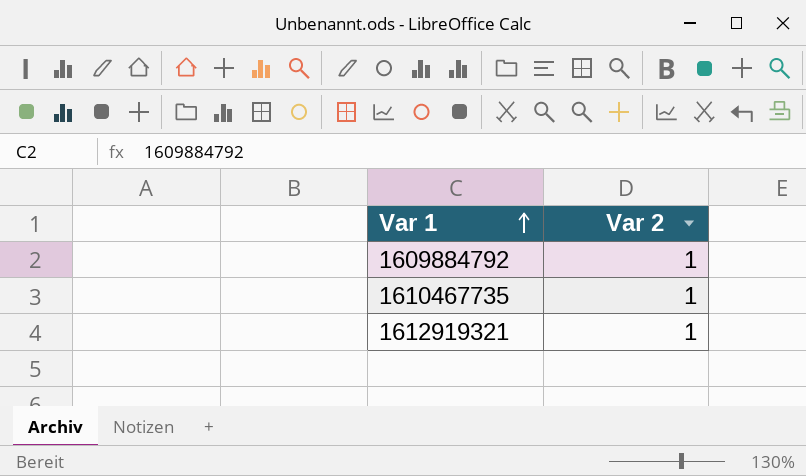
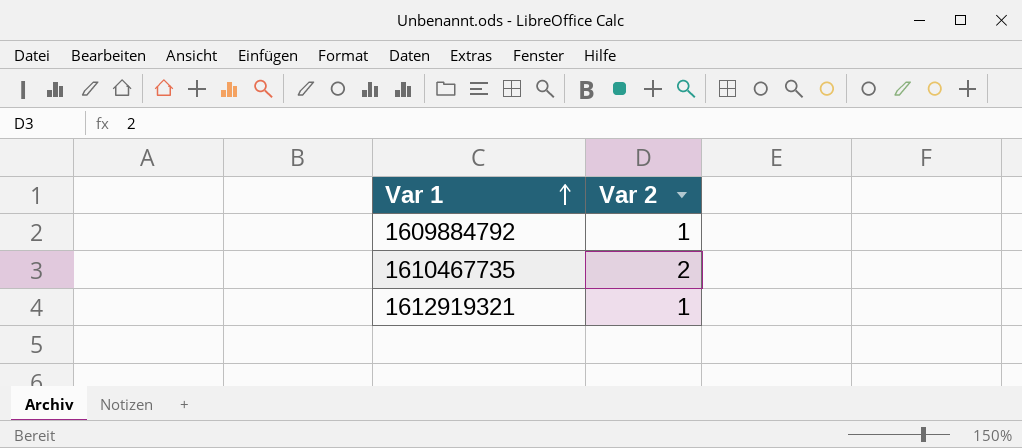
1610467735 | Var 2: 1 -> 2

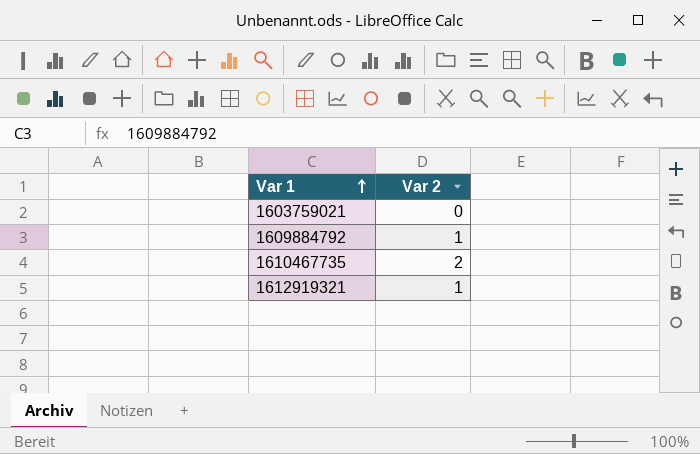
row 1603759021: none -> 0

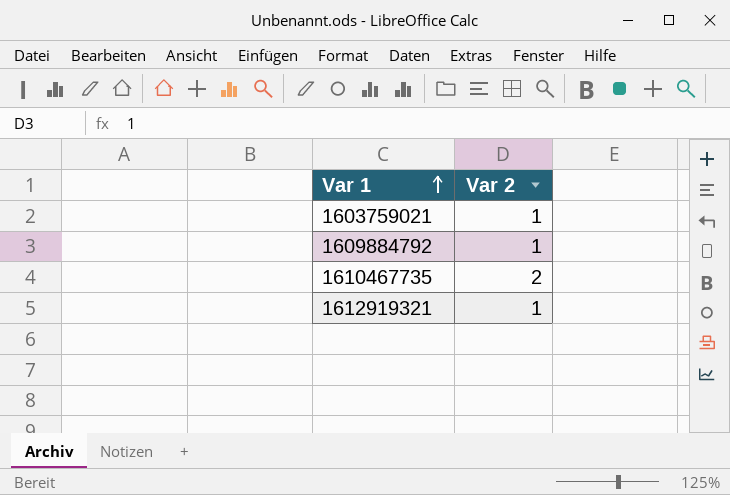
1603759021 | Var 2: 0 -> 1

